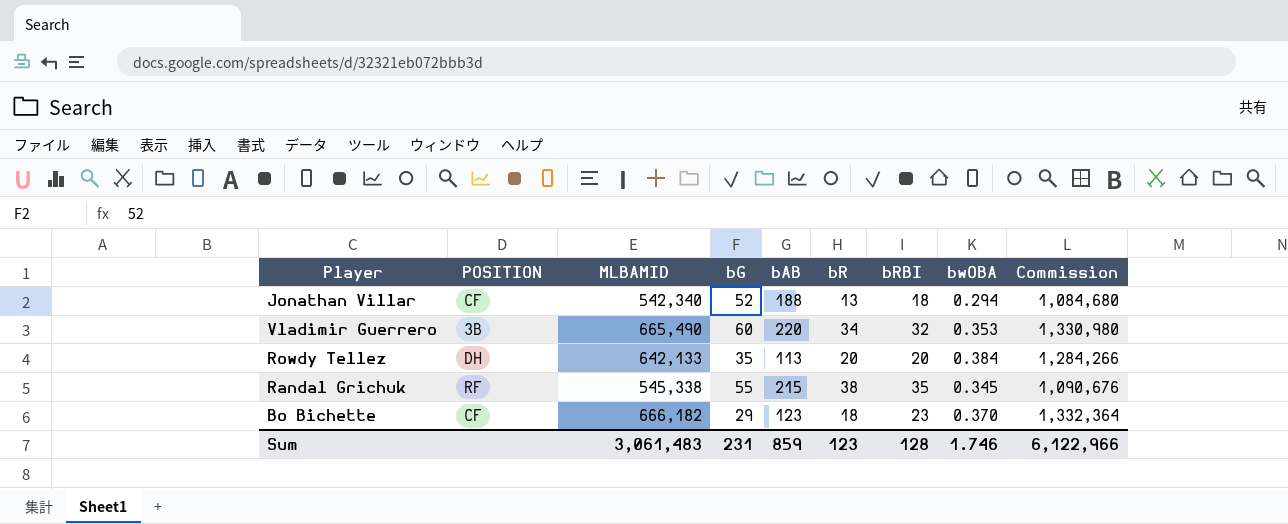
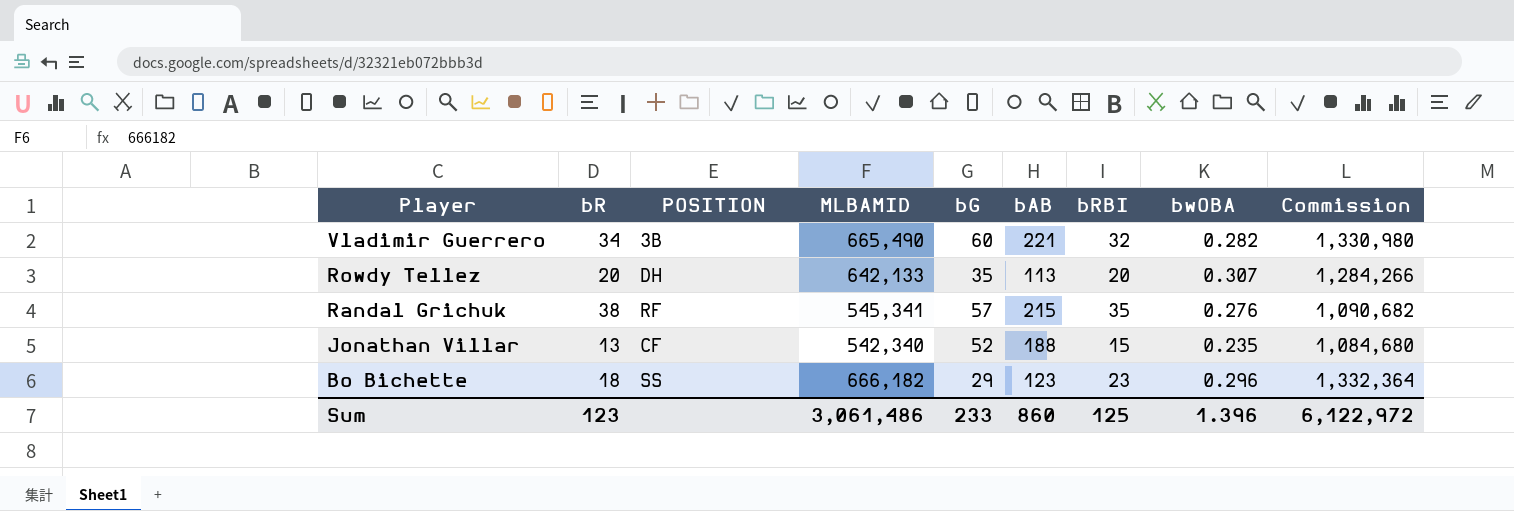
row order: none -> Player descending
column bR | position: 6 -> 2
Vladimir Guerrero | bAB: 220 -> 221
Vladimir Guerrero | bwOBA: 0.353 -> 0.282
Rowdy Tellez | bwOBA: 0.384 -> 0.307
Randal Grichuk | MLBAMID: 545,338 -> 545,341
Randal Grichuk | bG: 55 -> 57
Randal Grichuk | bwOBA: 0.345 -> 0.276
Randal Grichuk | Commission: 1,090,676 -> 1,090,682
Jonathan Villar | bRBI: 18 -> 15
Jonathan Villar | bwOBA: 0.294 -> 0.235
Bo Bichette | POSITION: CF -> SS
Bo Bichette | bwOBA: 0.370 -> 0.296
Sum | MLBAMID: 3,061,483 -> 3,061,486
Sum | bG: 231 -> 233
Sum | bAB: 859 -> 860
Sum | bRBI: 128 -> 125
Sum | bwOBA: 1.746 -> 1.396
Sum | Commission: 6,122,966 -> 6,122,972

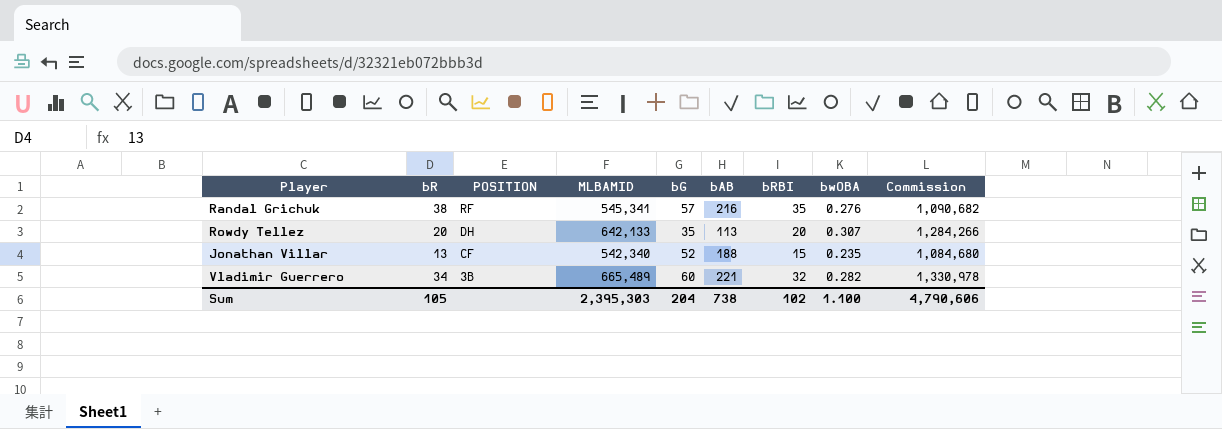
row order: Player descending -> POSITION descending
row Bo Bichette: 18 | SS | 666,182 | 29 | 123 | 23 | 0.296 | 1,332,364 -> none
Randal Grichuk | bAB: 215 -> 216
Vladimir Guerrero | MLBAMID: 665,490 -> 665,489
Vladimir Guerrero | Commission: 1,330,980 -> 1,330,978
Sum | bR: 123 -> 105
Sum | MLBAMID: 3,061,486 -> 2,395,303
Sum | bG: 233 -> 204
Sum | bAB: 860 -> 738
Sum | bRBI: 125 -> 102
Sum | bwOBA: 1.396 -> 1.100
Sum | Commission: 6,122,972 -> 4,790,606

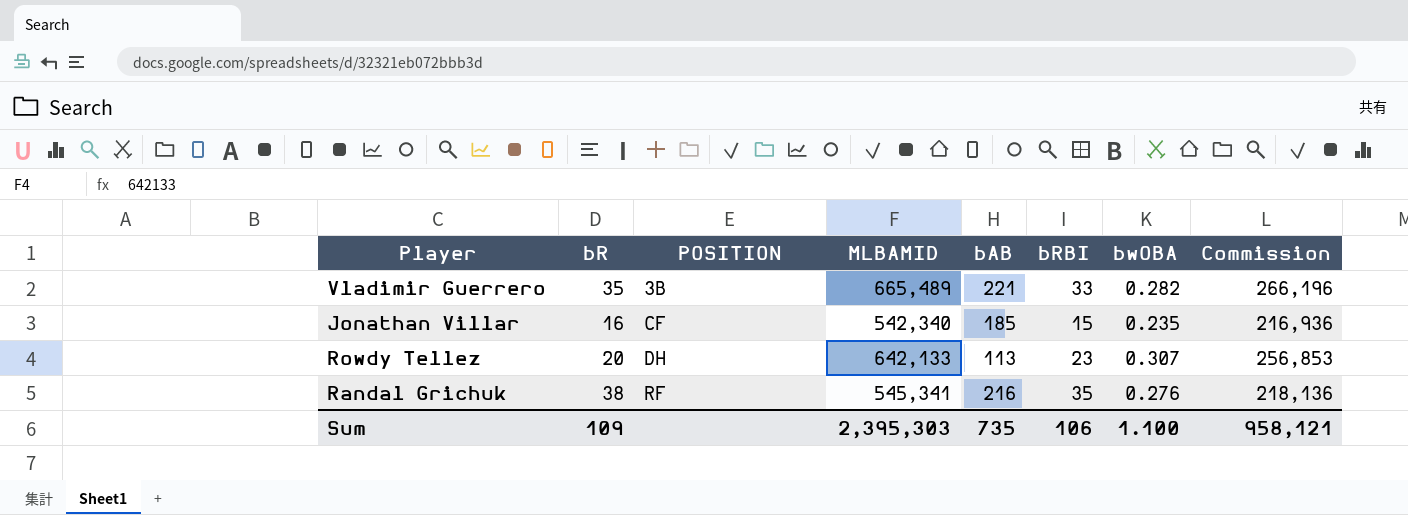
row order: POSITION descending -> POSITION ascending
column bG | position: 5 -> none
column Commission | formula: [MLBAMID] * 2 -> [MLBAMID] * 0.4
Vladimir Guerrero | bR: 34 -> 35
Vladimir Guerrero | bRBI: 32 -> 33
Jonathan Villar | bR: 13 -> 16
Jonathan Villar | bAB: 188 -> 185
Rowdy Tellez | bRBI: 20 -> 23
Sum | bR: 105 -> 109
Sum | bAB: 738 -> 735
Sum | bRBI: 102 -> 106
Sum | Commission: 4,790,606 -> 958,121

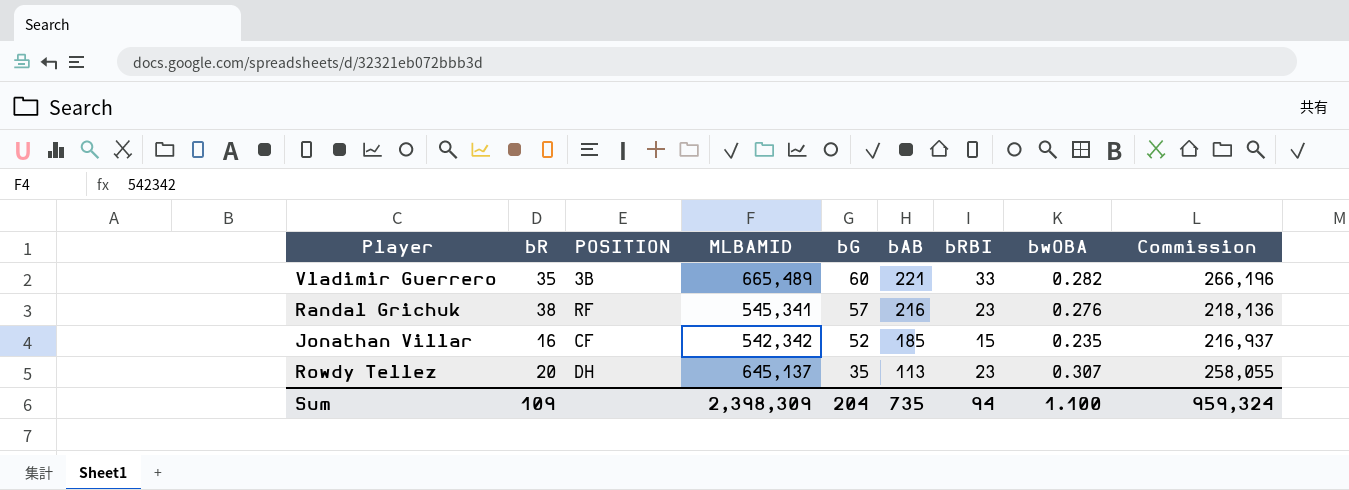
row order: POSITION ascending -> bG descending
column bG | position: none -> 5
Randal Grichuk | bRBI: 35 -> 23
Jonathan Villar | MLBAMID: 542,340 -> 542,342
Jonathan Villar | Commission: 216,936 -> 216,937
Rowdy Tellez | MLBAMID: 642,133 -> 645,137
Rowdy Tellez | Commission: 256,853 -> 258,055
Sum | MLBAMID: 2,395,303 -> 2,398,309
Sum | bRBI: 106 -> 94
Sum | Commission: 958,121 -> 959,324

